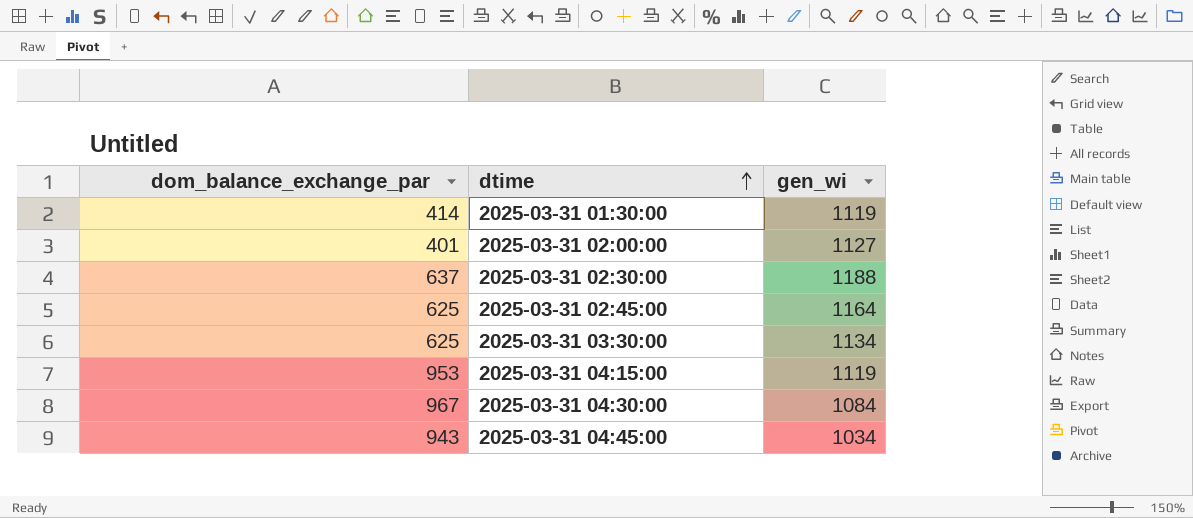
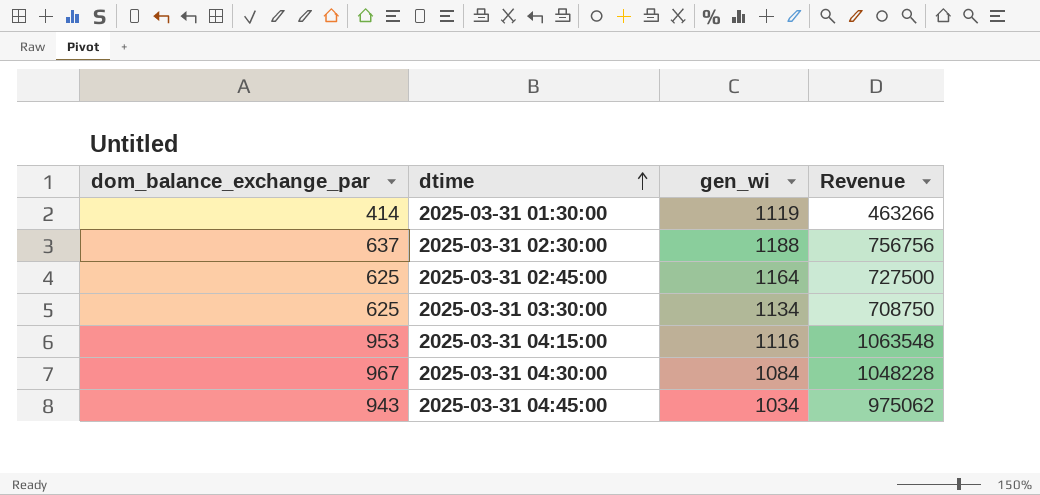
column Revenue | formula: none -> [dom_balance_exchange_par] * [gen_wi]
row 2025-03-31 02:00:00: 401 | 1127 -> none
2025-03-31 04:15:00 | gen_wi: 1119 -> 1116

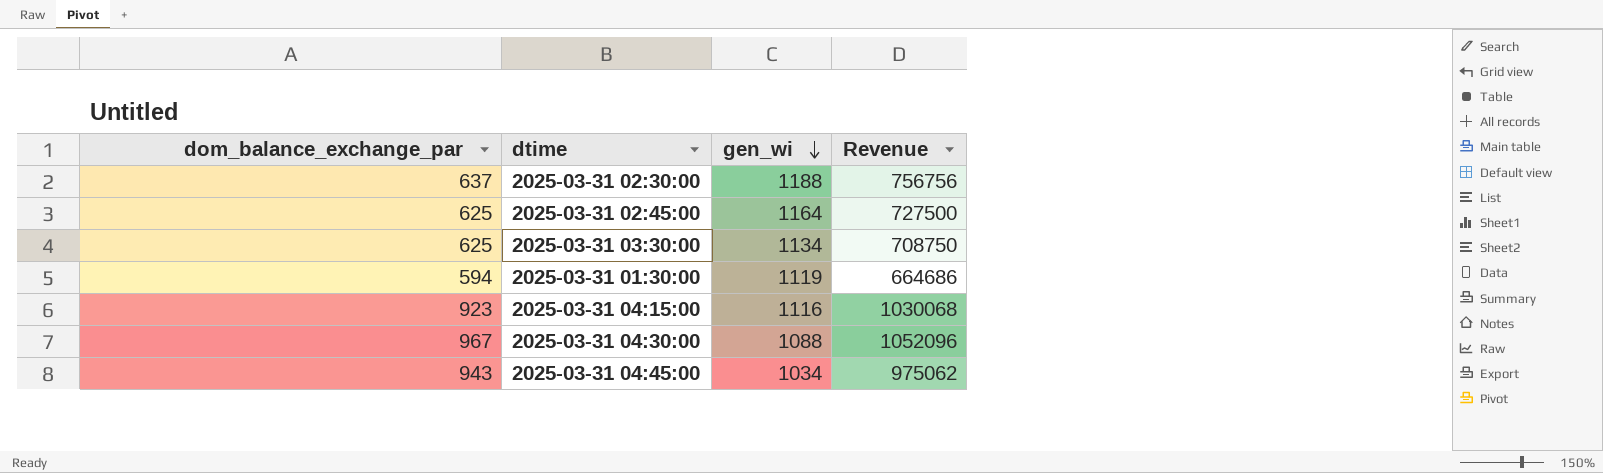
row order: dtime ascending -> gen_wi descending
2025-03-31 01:30:00 | dom_balance_exchange_par: 414 -> 594
2025-03-31 01:30:00 | Revenue: 463266 -> 664686
2025-03-31 04:15:00 | dom_balance_exchange_par: 953 -> 923
2025-03-31 04:15:00 | Revenue: 1063548 -> 1030068
2025-03-31 04:30:00 | gen_wi: 1084 -> 1088
2025-03-31 04:30:00 | Revenue: 1048228 -> 1052096

